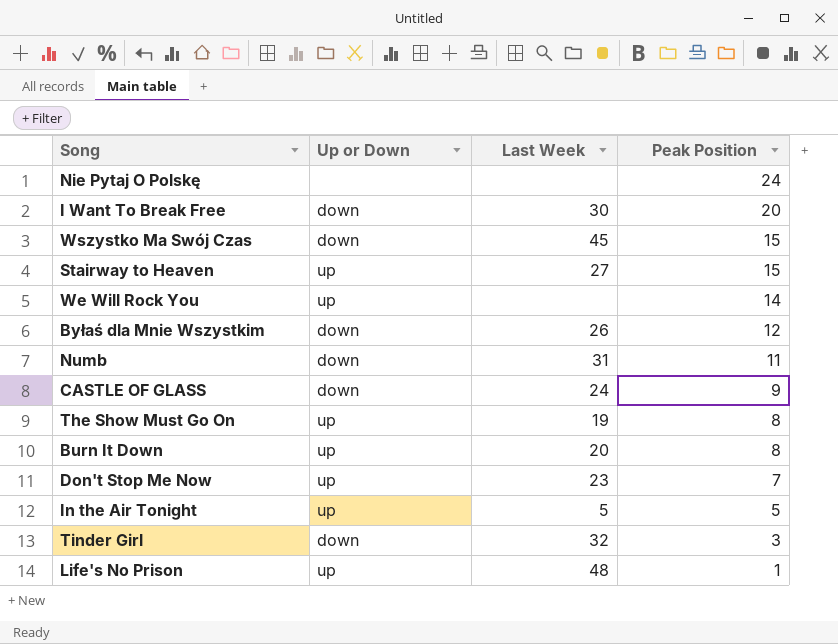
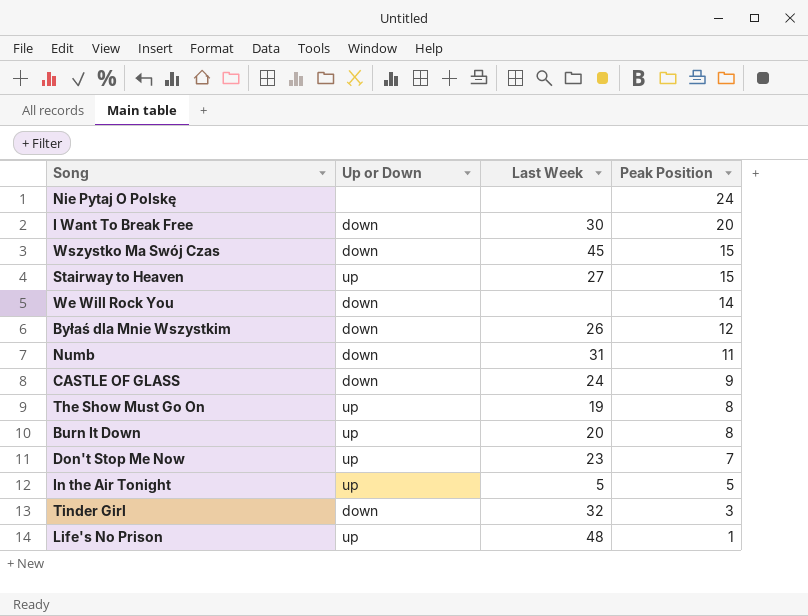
We Will Rock You | Up or Down: up -> down

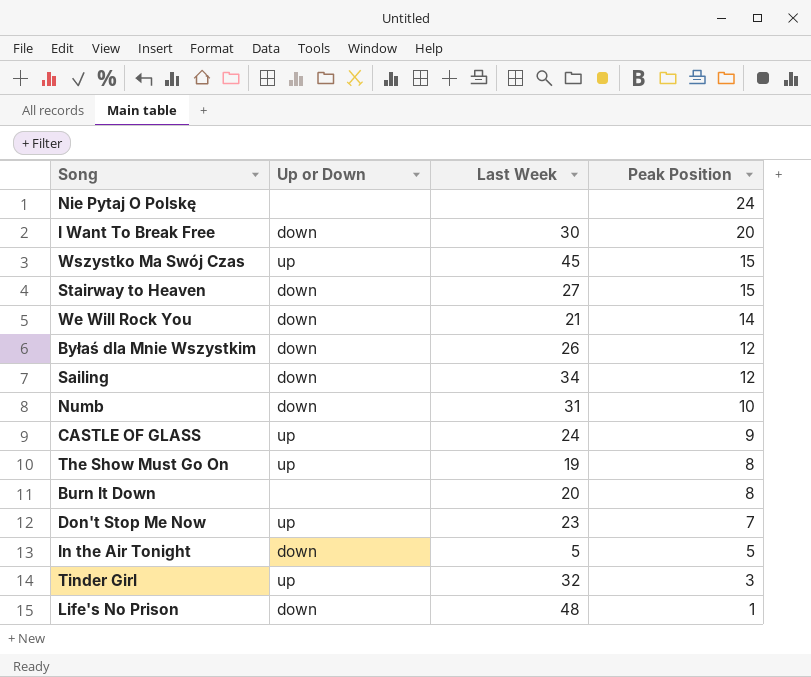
Wszystko Ma Swój Czas | Up or Down: down -> up
Stairway to Heaven | Up or Down: up -> down
We Will Rock You | Last Week: none -> 21
row Sailing: none -> down | 34 | 12
Numb | Peak Position: 11 -> 10
CASTLE OF GLASS | Up or Down: down -> up
Burn It Down | Up or Down: up -> none
In the Air Tonight | Up or Down: up -> down
Tinder Girl | Up or Down: down -> up
Life's No Prison | Up or Down: up -> down

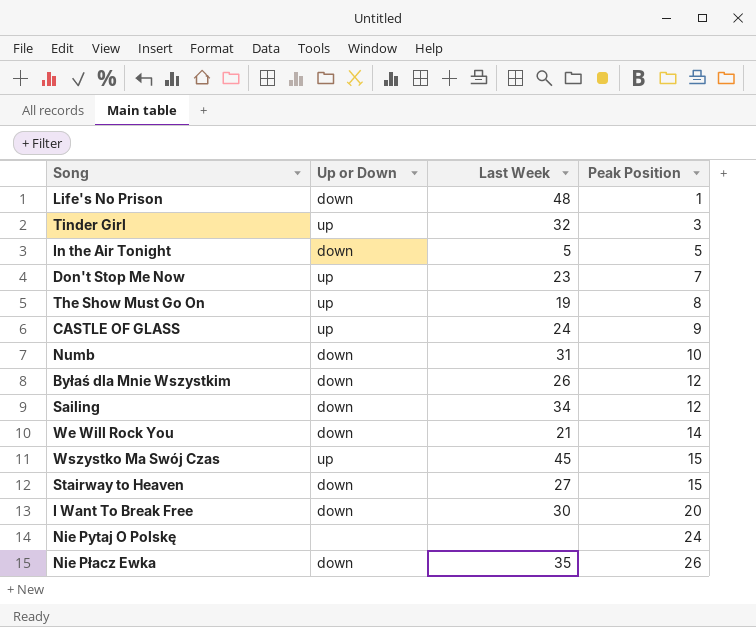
row order: Peak Position descending -> Peak Position ascending
row Burn It Down: none | 20 | 8 -> none
row Nie Płacz Ewka: none -> down | 35 | 26

